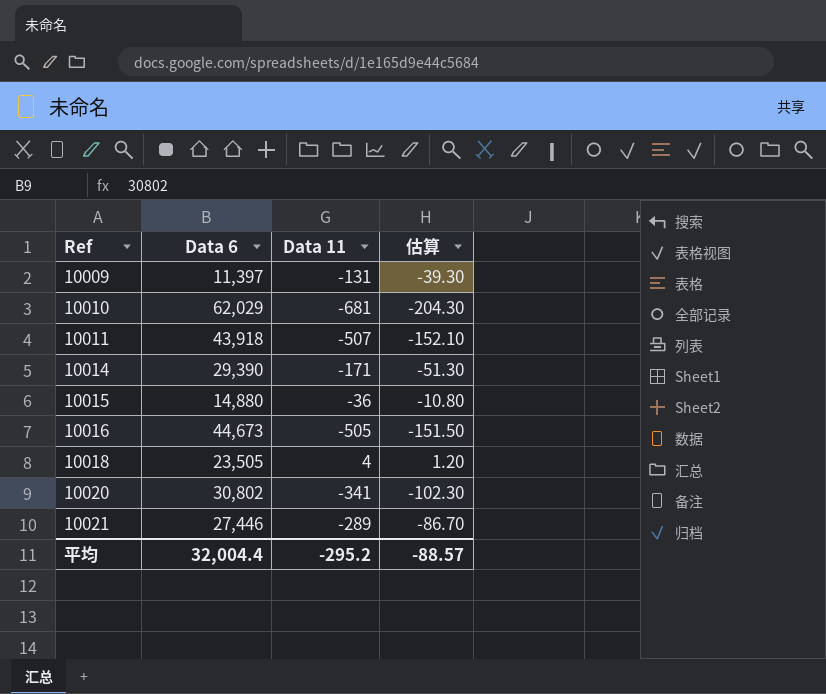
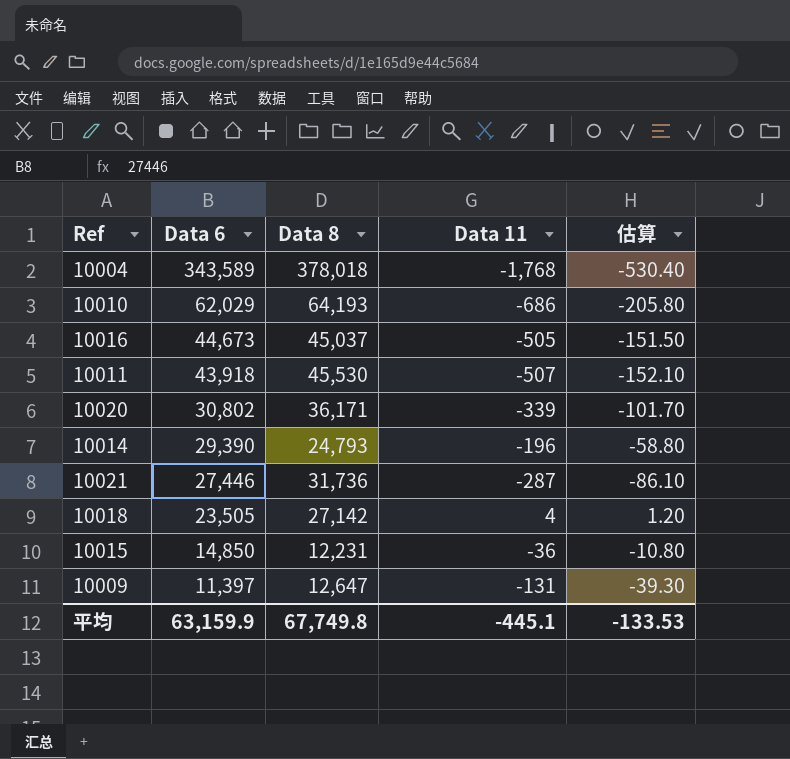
row order: Ref ascending -> Data 6 descending
column Data 8 | position: none -> 3
row 10004: none -> 343,589 | 378,018 | -1,768 | -530.40
10010 | Data 11: -681 -> -686
10010 | 估算: -204.30 -> -205.80
10020 | Data 11: -341 -> -339
10020 | 估算: -102.30 -> -101.70
10014 | Data 11: -171 -> -196
10014 | 估算: -51.30 -> -58.80
10021 | Data 11: -289 -> -287
10021 | 估算: -86.70 -> -86.10
10015 | Data 6: 14,880 -> 14,850
平均 | Data 6: 32,004.4 -> 63,159.9
平均 | Data 11: -295.2 -> -445.1
平均 | 估算: -88.57 -> -133.53

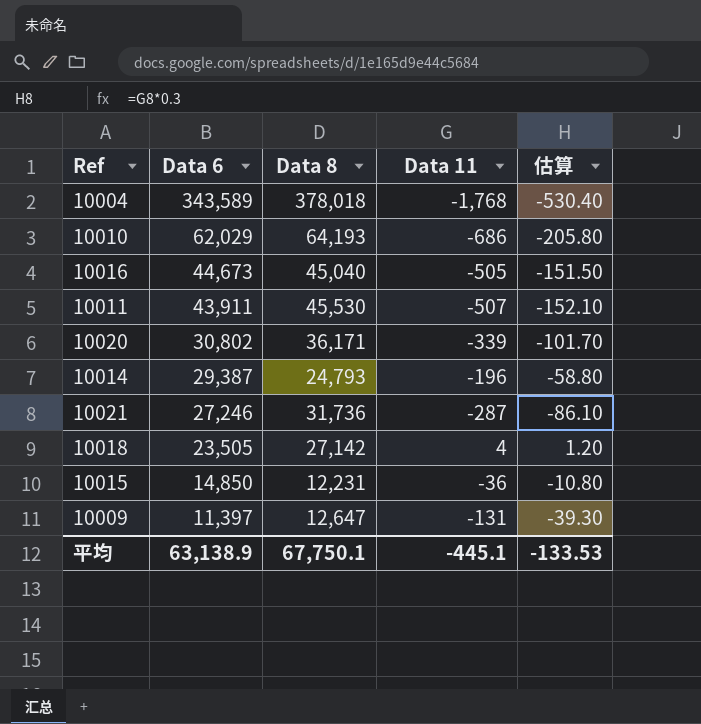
10016 | Data 8: 45,037 -> 45,040
10011 | Data 6: 43,918 -> 43,911
10014 | Data 6: 29,390 -> 29,387
10021 | Data 6: 27,446 -> 27,246
平均 | Data 6: 63,159.9 -> 63,138.9
平均 | Data 8: 67,749.8 -> 67,750.1

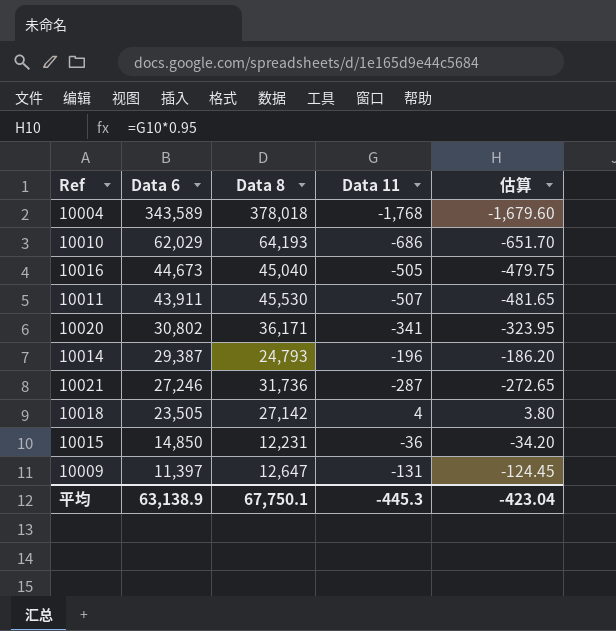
column 估算 | formula: [Data 11] * 0.3 -> [Data 11] * 0.95
10020 | Data 11: -339 -> -341
平均 | Data 11: -445.1 -> -445.3
平均 | 估算: -133.53 -> -423.04

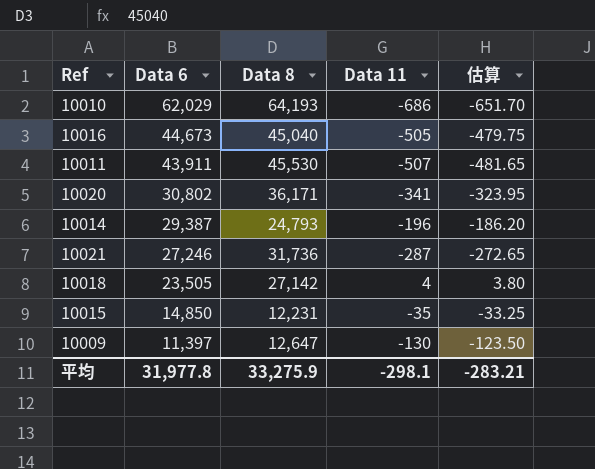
row 10004: 343,589 | 378,018 | -1,768 | -1,679.60 -> none
10015 | Data 11: -36 -> -35
10015 | 估算: -34.20 -> -33.25
10009 | Data 11: -131 -> -130
10009 | 估算: -124.45 -> -123.50
平均 | Data 6: 63,138.9 -> 31,977.8
平均 | Data 8: 67,750.1 -> 33,275.9
平均 | Data 11: -445.3 -> -298.1
平均 | 估算: -423.04 -> -283.21

